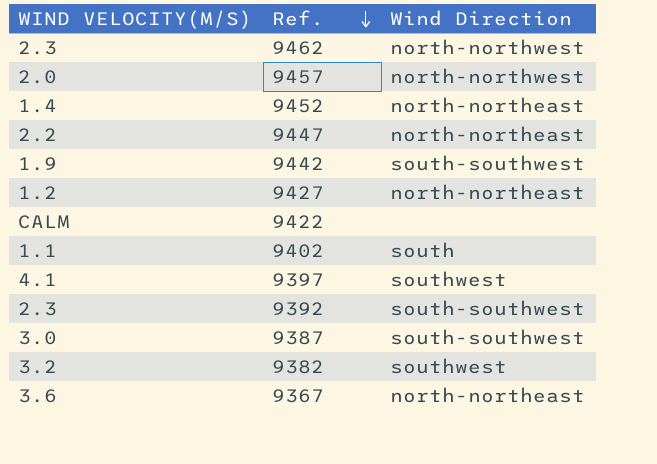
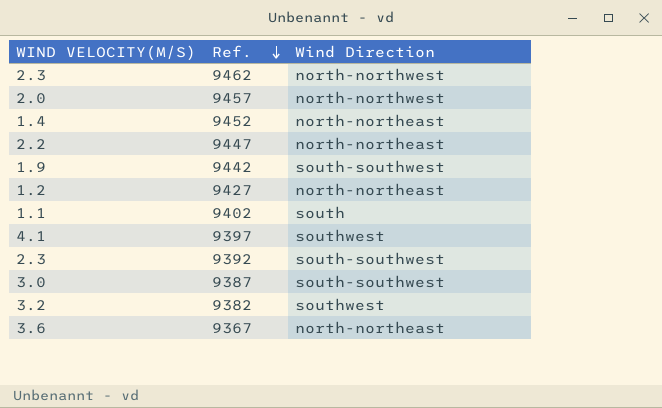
row 9422: CALM | none -> none

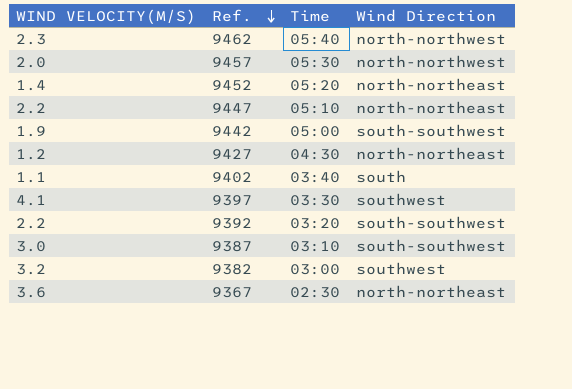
column Time | position: none -> 3
9392 | WIND VELOCITY(M/S): 2.3 -> 2.2

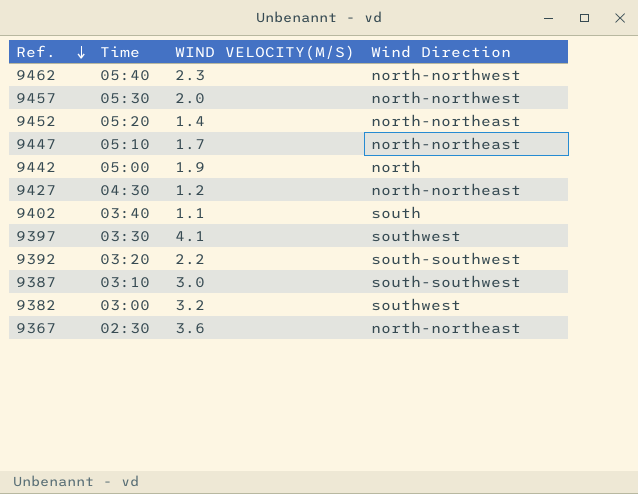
column WIND VELOCITY(M/S) | position: 1 -> 3
9447 | WIND VELOCITY(M/S): 2.2 -> 1.7
9442 | Wind Direction: south-southwest -> north

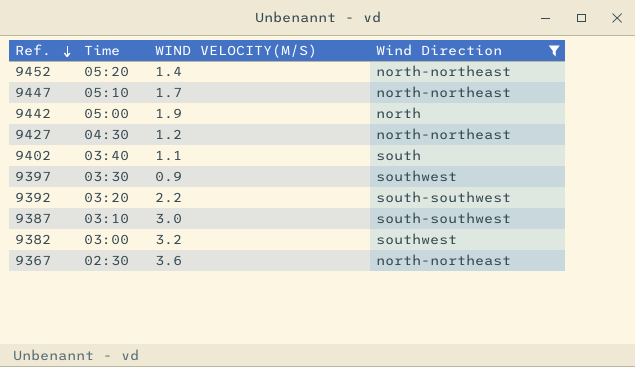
filter: none -> Wind Direction != north-northwest
9397 | WIND VELOCITY(M/S): 4.1 -> 0.9

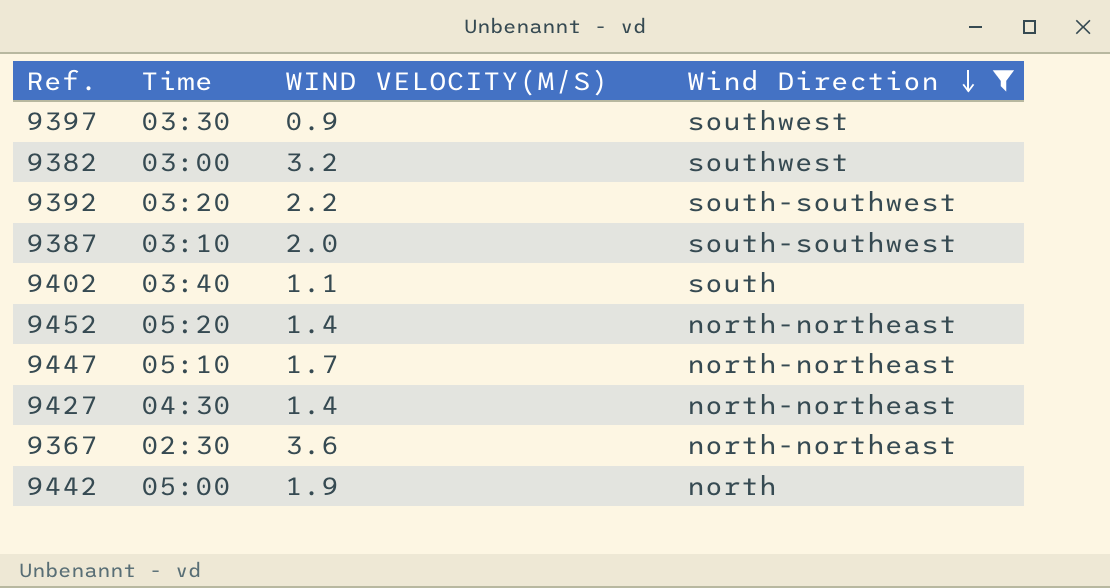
row order: Ref. descending -> Wind Direction descending
9387 | WIND VELOCITY(M/S): 3.0 -> 2.0
9427 | WIND VELOCITY(M/S): 1.2 -> 1.4

